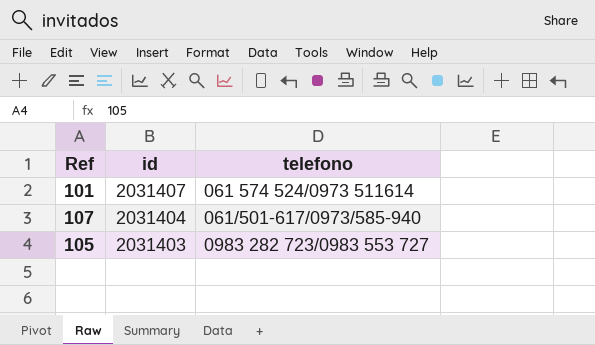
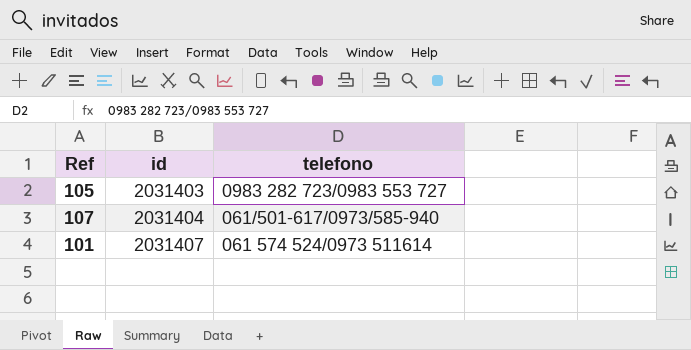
row order: id descending -> id ascending

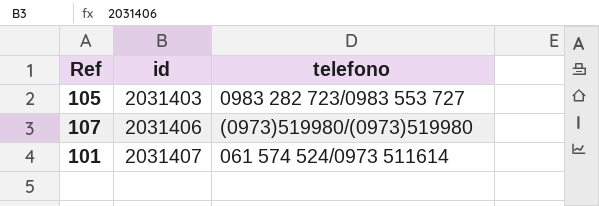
107 | id: 2031404 -> 2031406
107 | telefono: 061/501-617/0973/585-940 -> (0973)519980/(0973)519980

